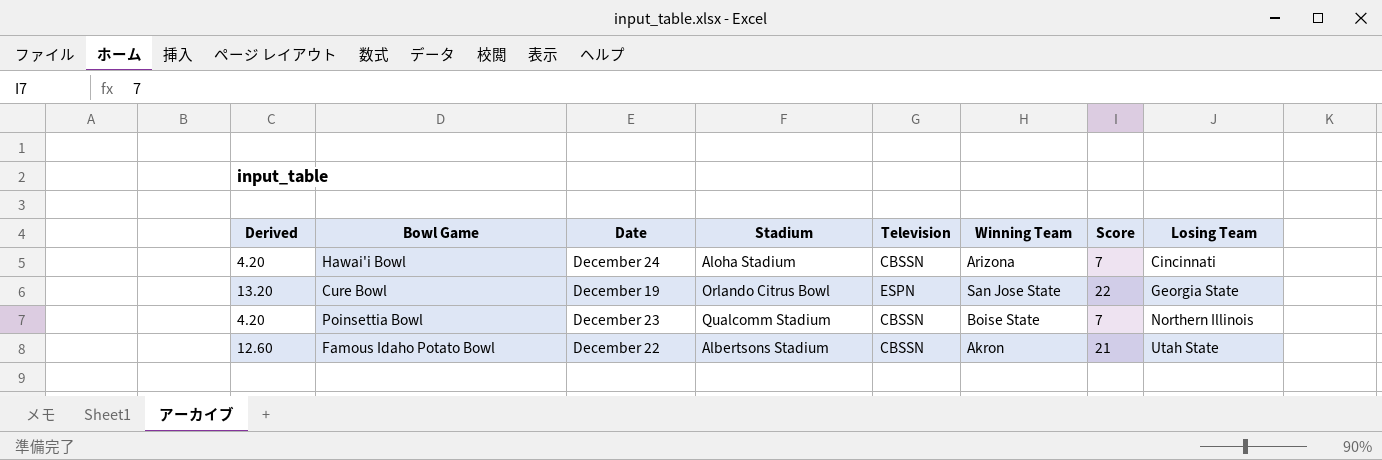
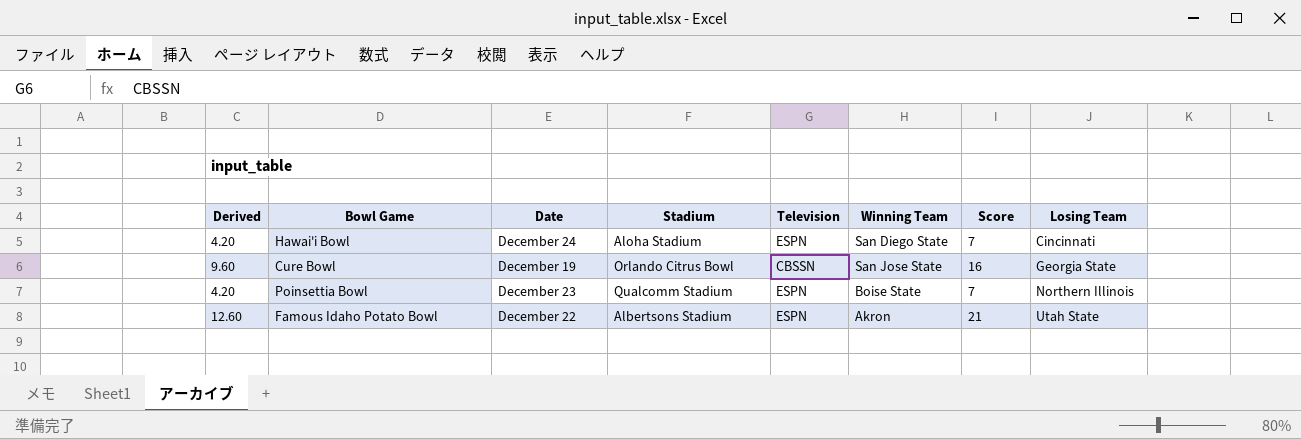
Hawai'i Bowl | Television: CBSSN -> ESPN
Hawai'i Bowl | Winning Team: Arizona -> San Diego State
Cure Bowl | Derived: 13.20 -> 9.60
Cure Bowl | Television: ESPN -> CBSSN
Cure Bowl | Score: 22 -> 16
Poinsettia Bowl | Television: CBSSN -> ESPN
Famous Idaho Potato Bowl | Television: CBSSN -> ESPN

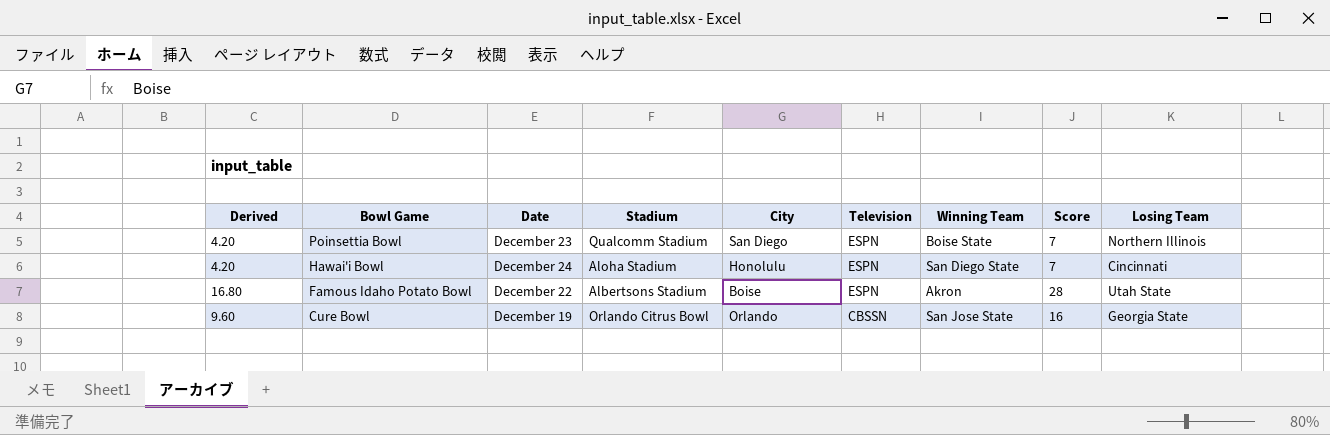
row order: Losing Team ascending -> Bowl Game descending
column City | position: none -> 5
Famous Idaho Potato Bowl | Derived: 12.60 -> 16.80
Famous Idaho Potato Bowl | Score: 21 -> 28

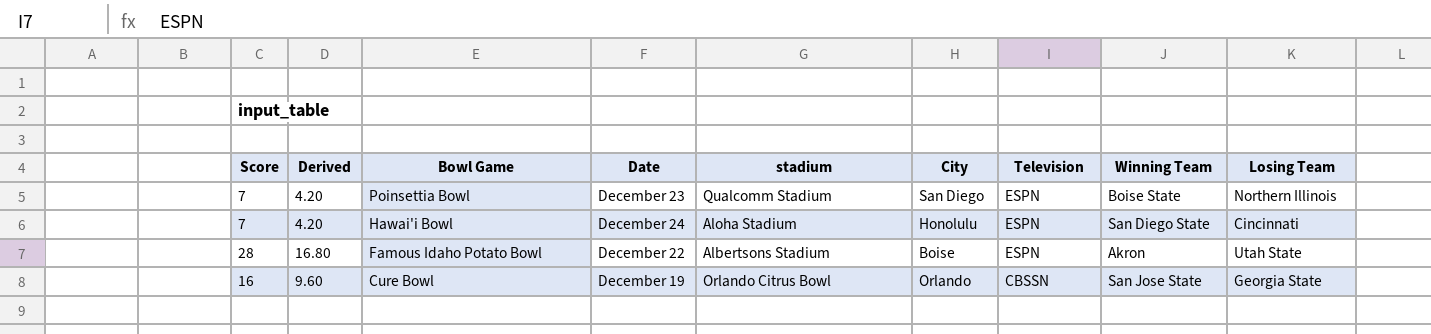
column Score | position: 8 -> 1
column name: Stadium -> stadium

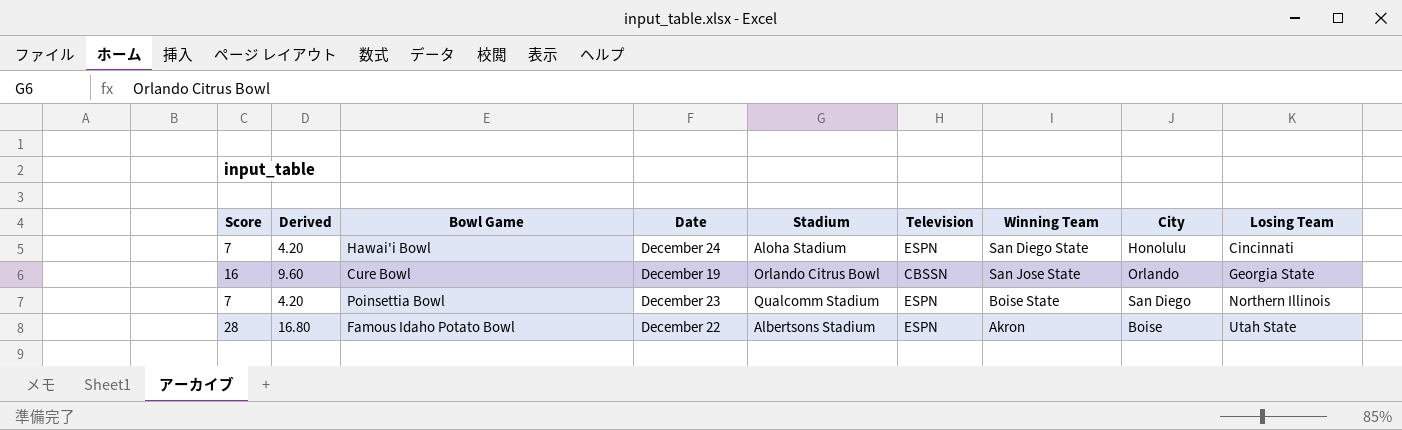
row order: Bowl Game descending -> Losing Team ascending
column name: stadium -> Stadium
column City | position: 6 -> 8

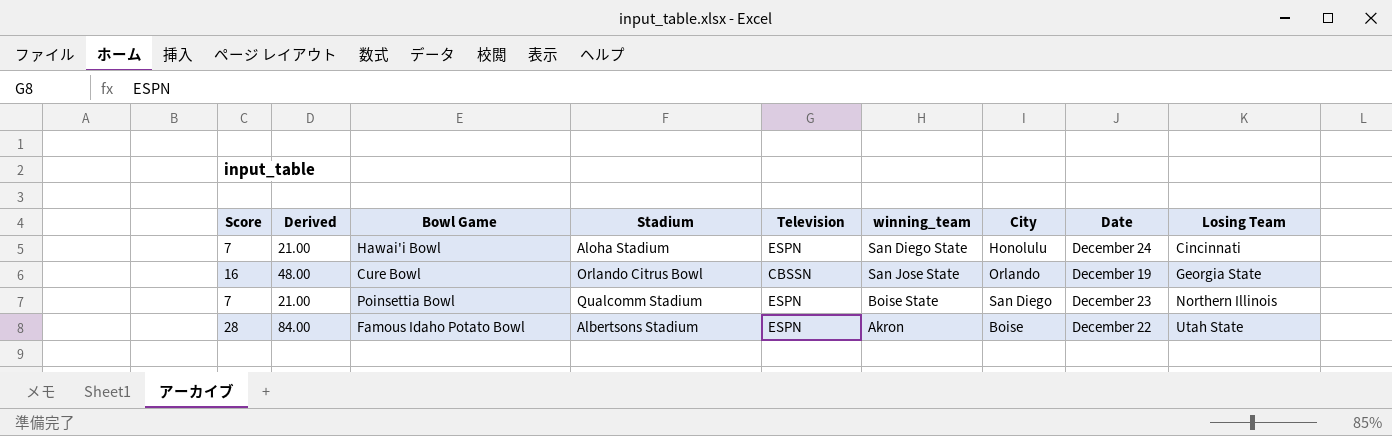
column Derived | formula: [Score] * 0.6 -> [Score] * 3
column name: Winning Team -> winning_team
column Date | position: 4 -> 8

